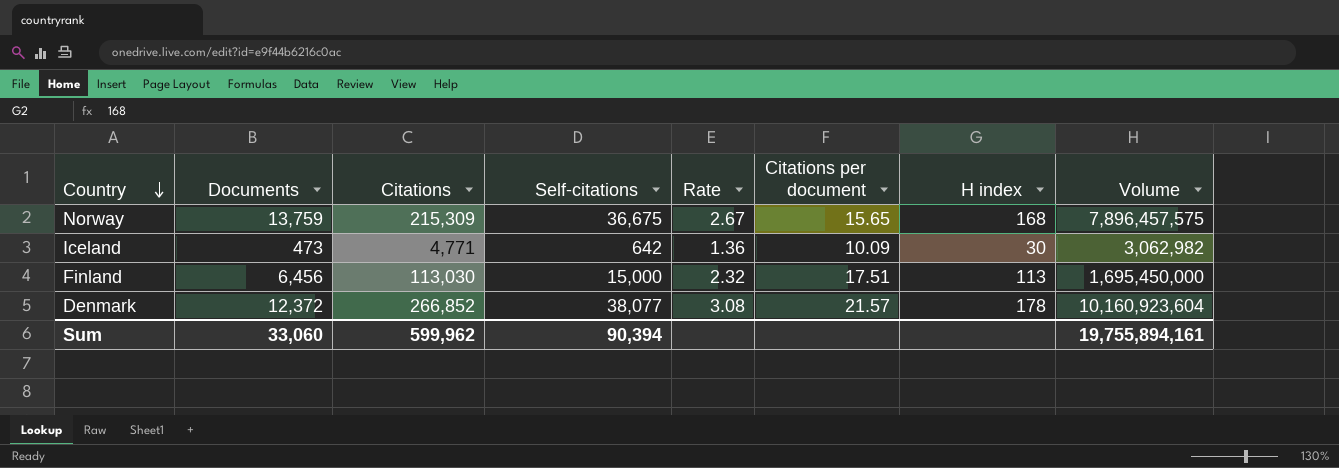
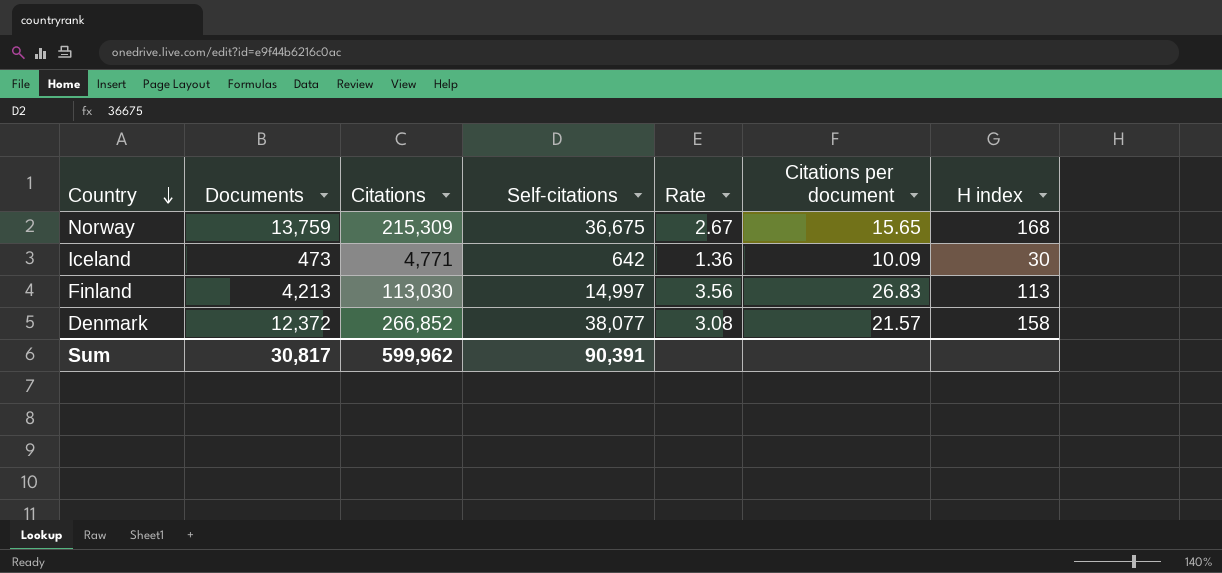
column Volume | formula: [Citations] * [Self-citations] -> none
Finland | Documents: 6,456 -> 4,213
Finland | Self-citations: 15,000 -> 14,997
Finland | Rate: 2.32 -> 3.56
Finland | Citations per document: 17.51 -> 26.83
Denmark | H index: 178 -> 158
Sum | Documents: 33,060 -> 30,817
Sum | Self-citations: 90,394 -> 90,391

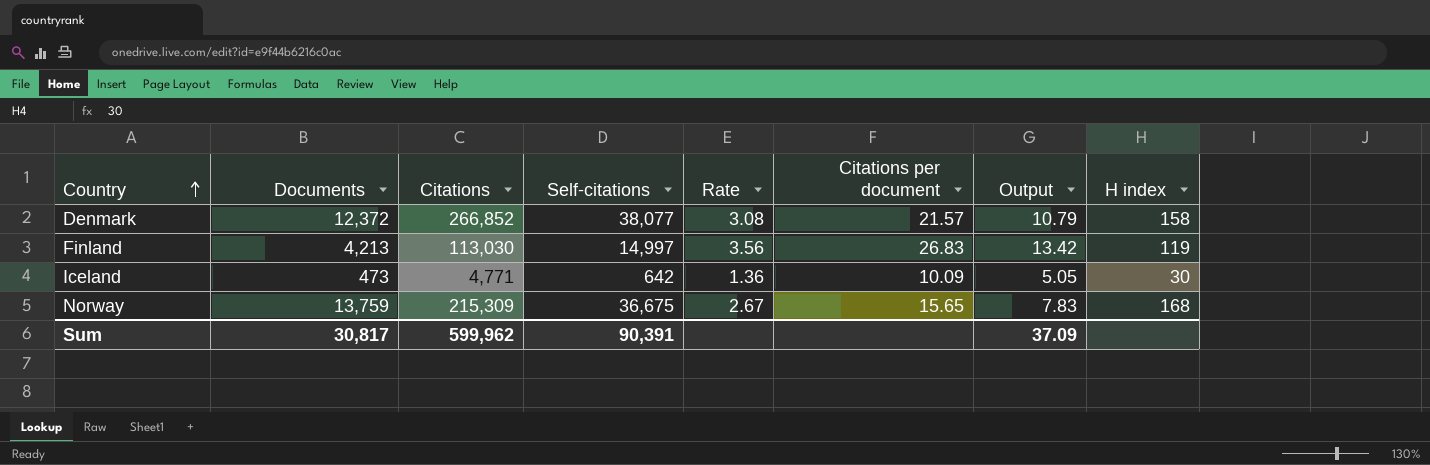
row order: Country descending -> Country ascending
column Output | formula: none -> [Citations per document] * 0.5
Finland | H index: 113 -> 119

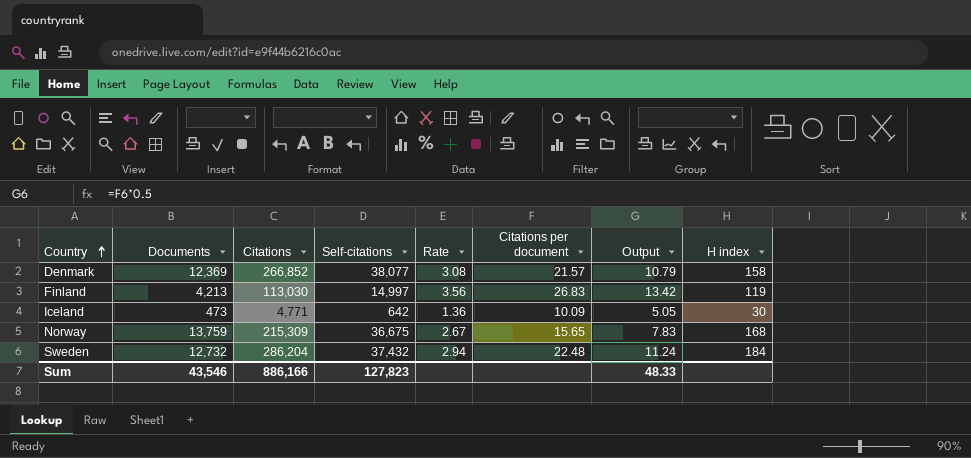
Denmark | Documents: 12,372 -> 12,369
row Sweden: none -> 12,732 | 286,204 | 37,432 | 2.94 | 22.48 | 11.24 | 184
Sum | Documents: 30,817 -> 43,546
Sum | Citations: 599,962 -> 886,166
Sum | Self-citations: 90,391 -> 127,823
Sum | Output: 37.09 -> 48.33

